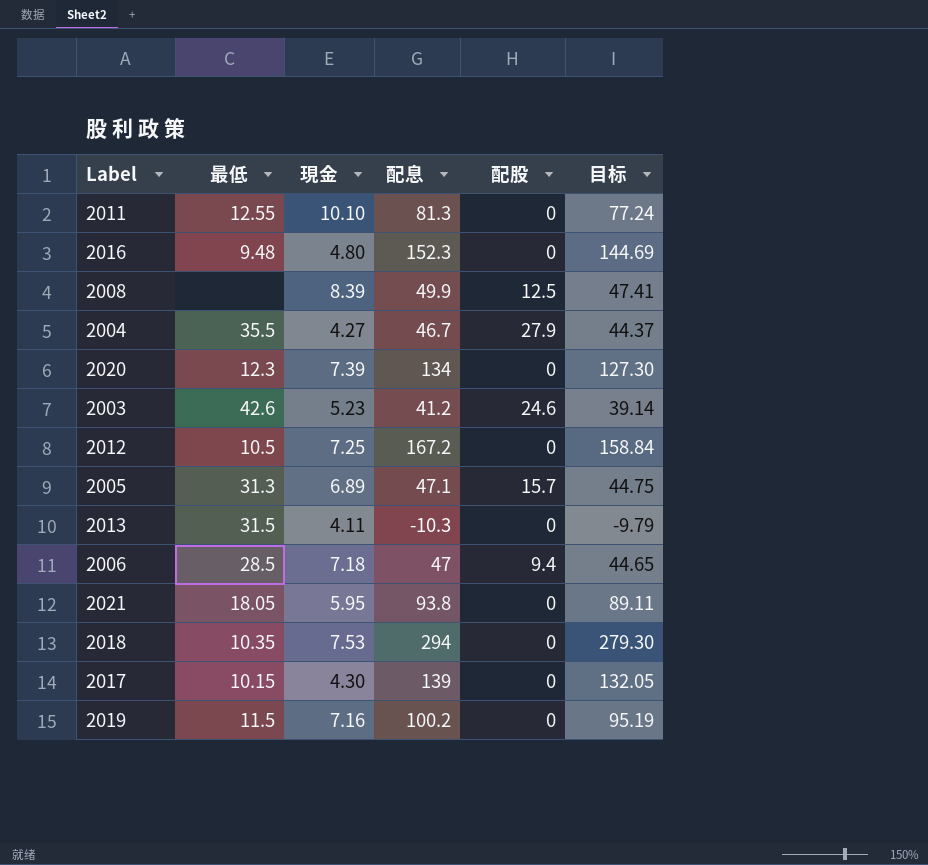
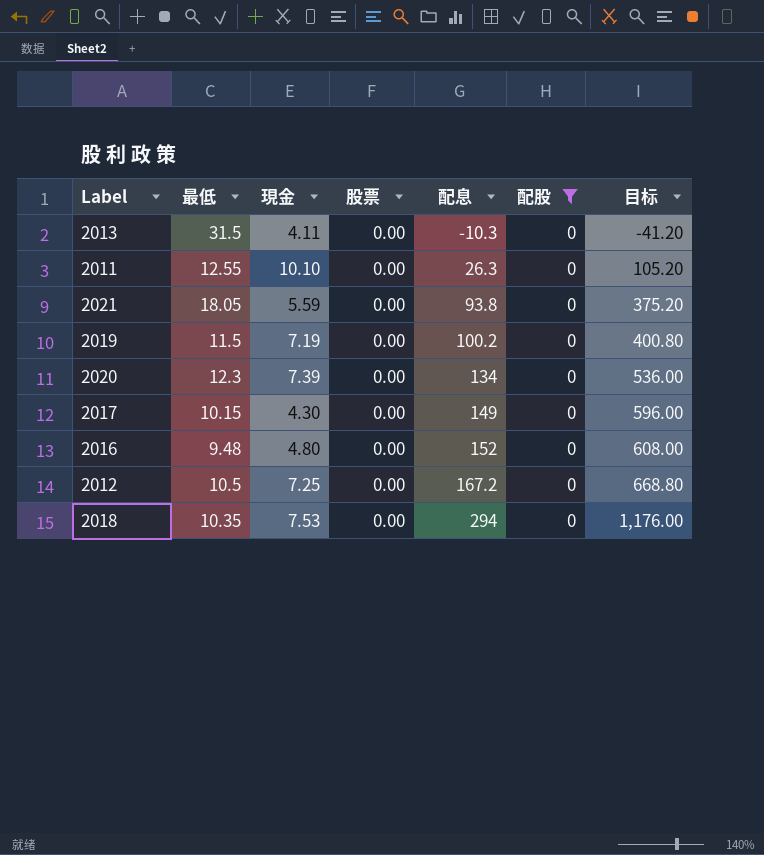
filter: none -> 配股 = 0
row order: none -> 配息 ascending
column 股票 | position: none -> 4
column 目标 | formula: [配息] * 0.95 -> [配息] * 4
2011 | 配息: 81.3 -> 26.3
2021 | 現金: 5.95 -> 5.59
2019 | 現金: 7.16 -> 7.19
2017 | 配息: 139 -> 149
2016 | 配息: 152.3 -> 152

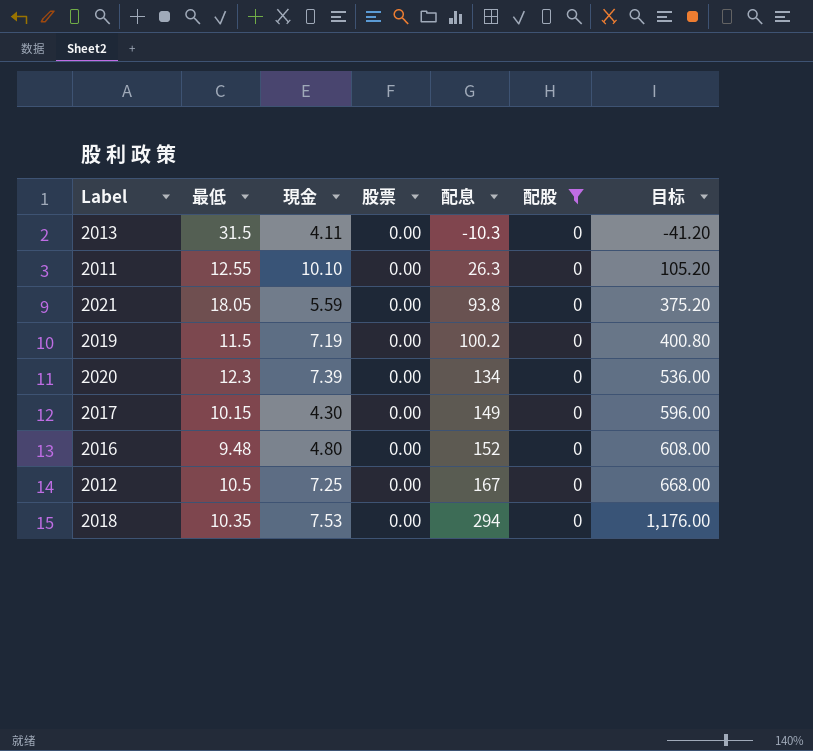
2012 | 配息: 167.2 -> 167
2012 | 目标: 668.80 -> 668.00

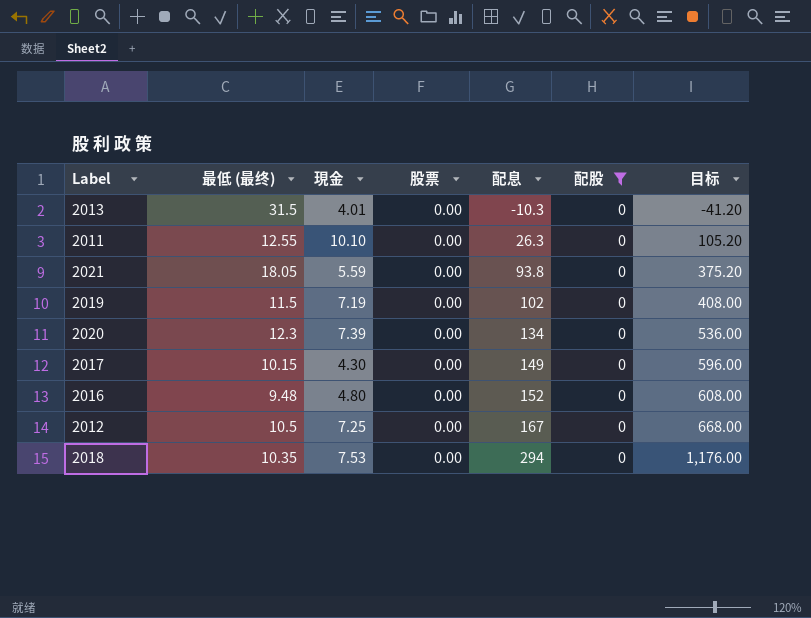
column name: 最低 -> 最低 (最终)
2013 | 現金: 4.11 -> 4.01
2019 | 配息: 100.2 -> 102
2019 | 目标: 400.80 -> 408.00

